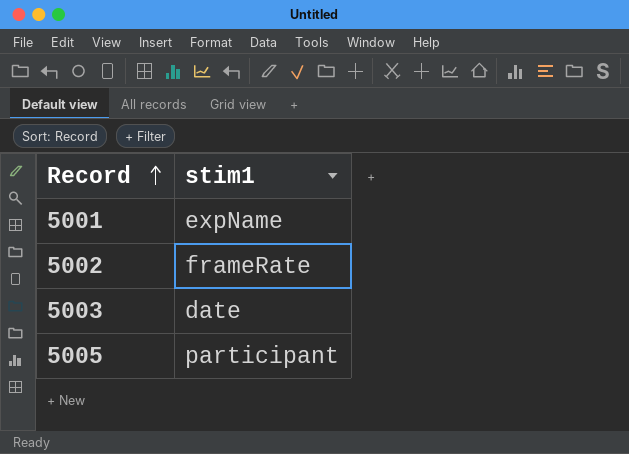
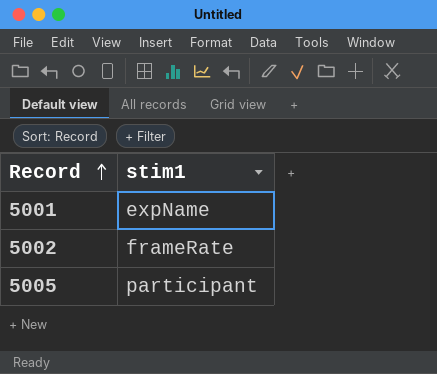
row 5003: date -> none

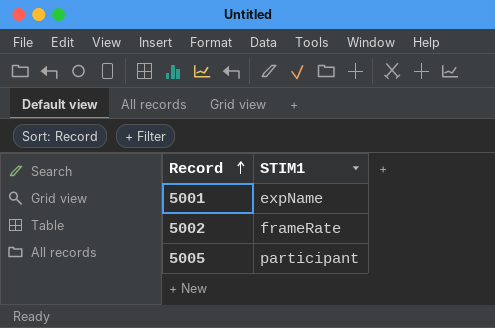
column name: stim1 -> STIM1

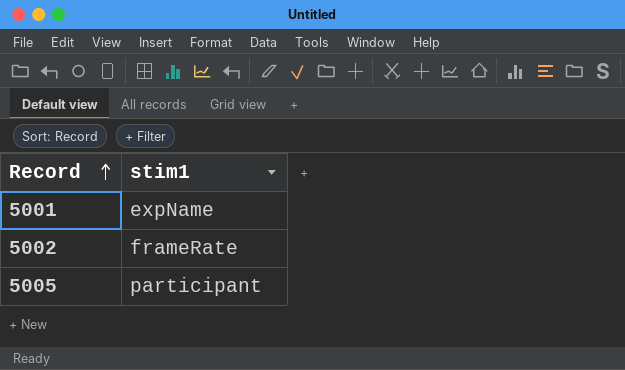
column name: STIM1 -> stim1

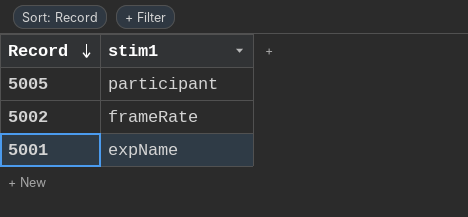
row order: Record ascending -> Record descending

